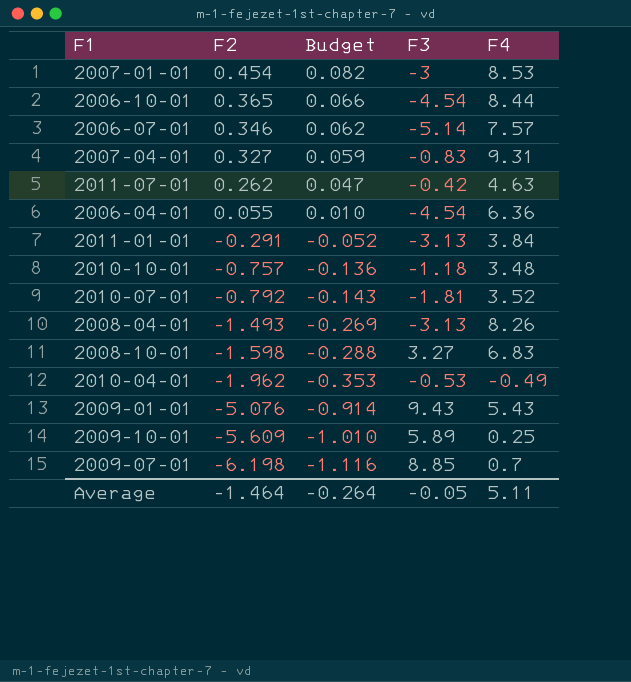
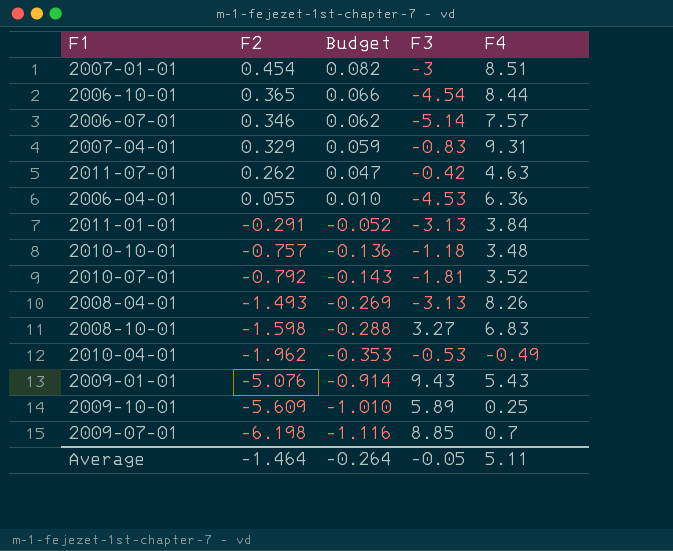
2007-01-01 | F4: 8.53 -> 8.51
2007-04-01 | F2: 0.327 -> 0.329
2006-04-01 | F3: -4.54 -> -4.53

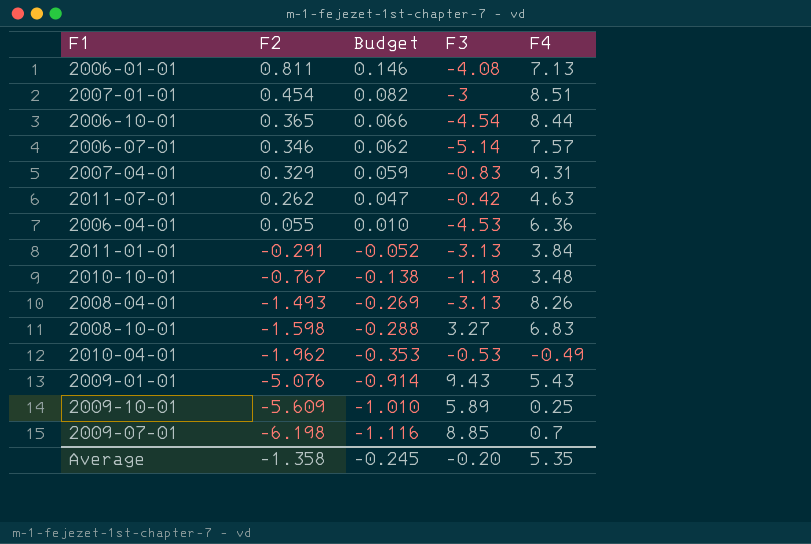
row 2010-07-01: -0.792 | -0.143 | -1.81 | 3.52 -> none
row 2006-01-01: none -> 0.811 | 0.146 | -4.08 | 7.13
2010-10-01 | F2: -0.757 -> -0.767
2010-10-01 | Budget: -0.136 -> -0.138
Average | F2: -1.464 -> -1.358
Average | Budget: -0.264 -> -0.245
Average | F3: -0.05 -> -0.20
Average | F4: 5.11 -> 5.35

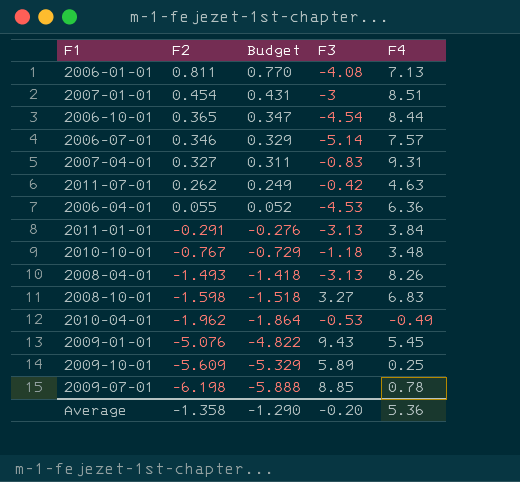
column Budget | formula: [F2] * 0.18 -> [F2] * 0.95
2007-04-01 | F2: 0.329 -> 0.327
2009-01-01 | F4: 5.43 -> 5.45
2009-07-01 | F4: 0.7 -> 0.78
Average | Budget: -0.245 -> -1.290
Average | F4: 5.35 -> 5.36

